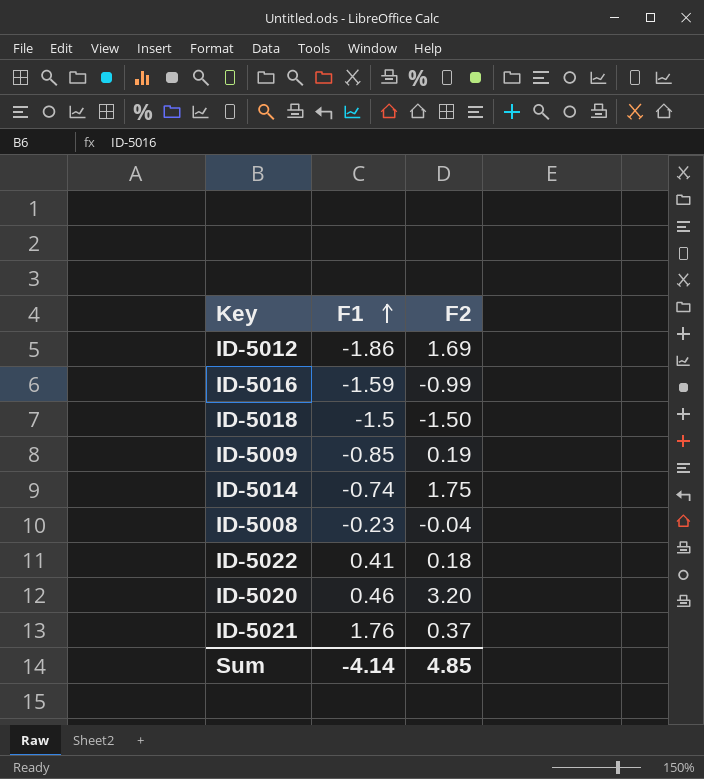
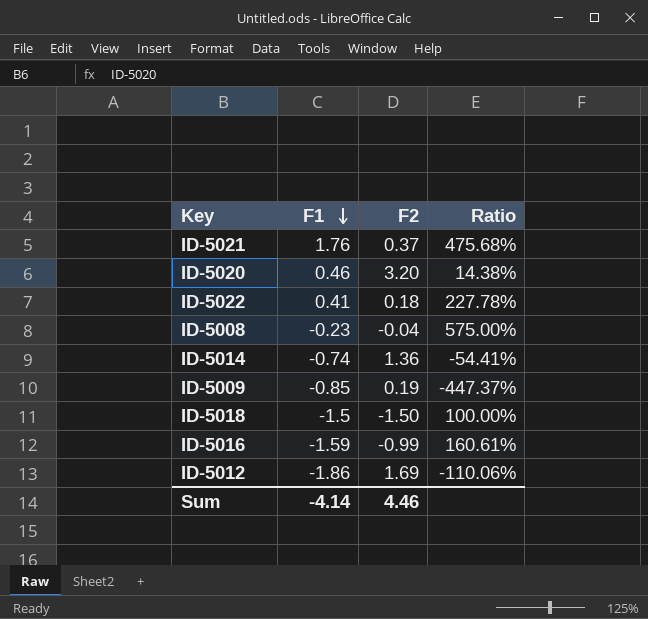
row order: F1 ascending -> F1 descending
column Ratio | formula: none -> [F1] / [F2]
ID-5014 | F2: 1.75 -> 1.36
Sum | F2: 4.85 -> 4.46

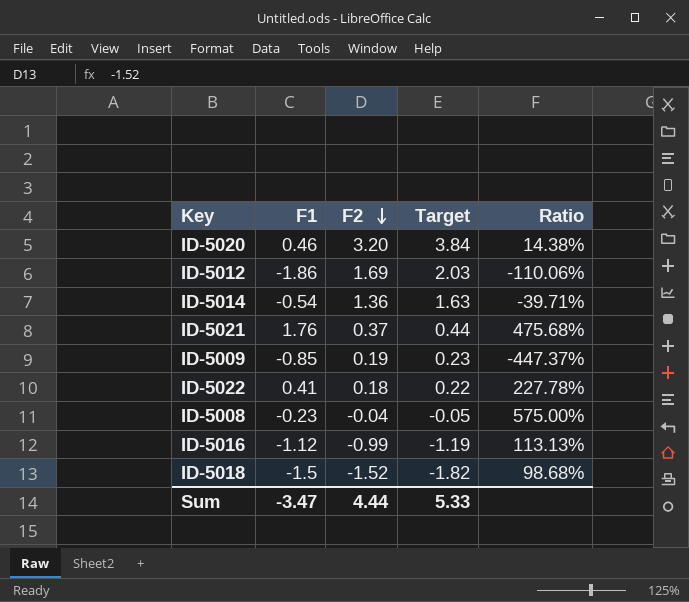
row order: F1 descending -> F2 descending
column Target | formula: none -> [F2] * 1.2
ID-5014 | F1: -0.74 -> -0.54
ID-5014 | Ratio: -54.41% -> -39.71%
ID-5016 | F1: -1.59 -> -1.12
ID-5016 | Ratio: 160.61% -> 113.13%
ID-5018 | F2: -1.50 -> -1.52
ID-5018 | Ratio: 100.00% -> 98.68%
Sum | F1: -4.14 -> -3.47
Sum | F2: 4.46 -> 4.44

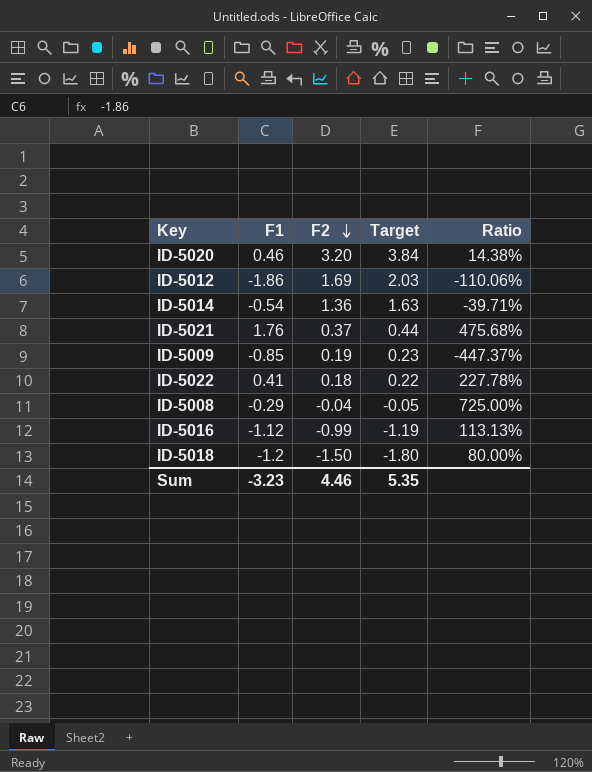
ID-5008 | F1: -0.23 -> -0.29
ID-5008 | Ratio: 575.00% -> 725.00%
ID-5018 | F1: -1.5 -> -1.2
ID-5018 | F2: -1.52 -> -1.50
ID-5018 | Target: -1.82 -> -1.80
ID-5018 | Ratio: 98.68% -> 80.00%
Sum | F1: -3.47 -> -3.23
Sum | F2: 4.44 -> 4.46
Sum | Target: 5.33 -> 5.35

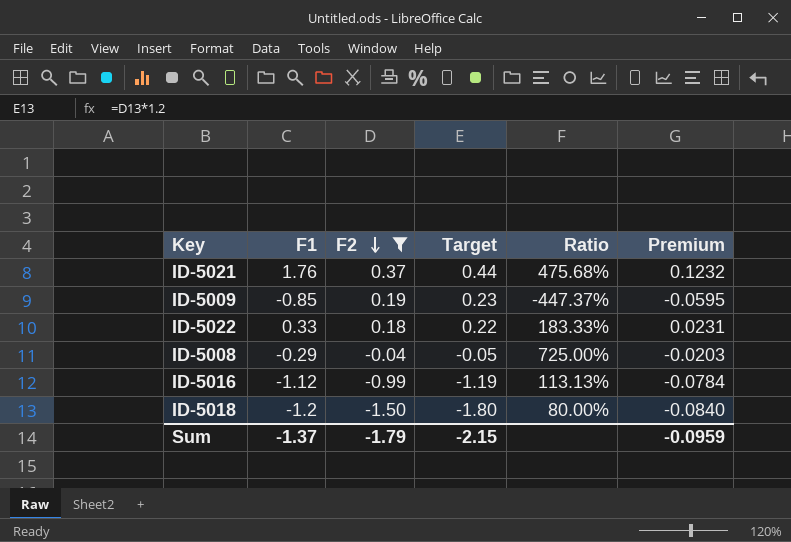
filter: none -> F2 <= 0.37
column Premium | formula: none -> [F1] * 0.07
ID-5022 | F1: 0.41 -> 0.33
ID-5022 | Ratio: 227.78% -> 183.33%
Sum | F1: -3.23 -> -1.37
Sum | F2: 4.46 -> -1.79
Sum | Target: 5.35 -> -2.15

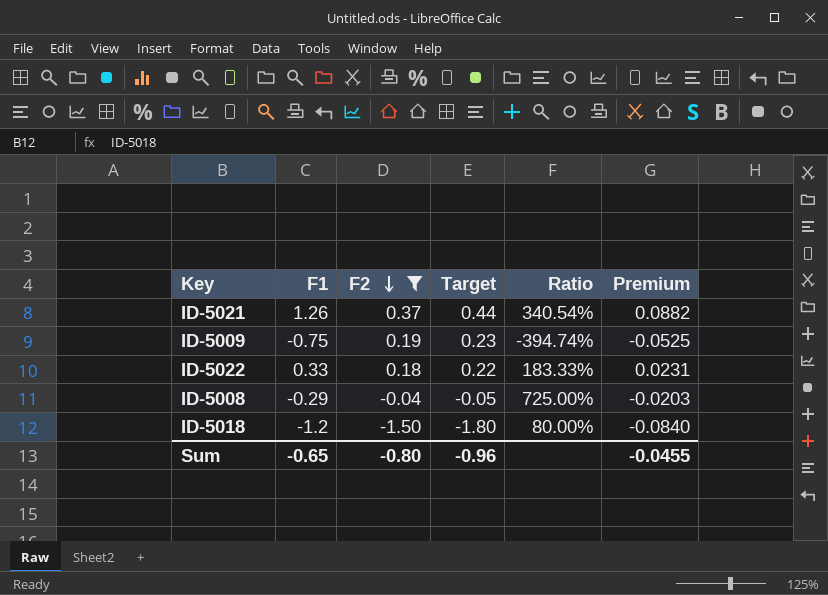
row ID-5016: -1.12 | -0.99 | -1.19 | 113.13% | -0.0784 -> none
ID-5021 | F1: 1.76 -> 1.26
ID-5021 | Ratio: 475.68% -> 340.54%
ID-5021 | Premium: 0.1232 -> 0.0882
ID-5009 | F1: -0.85 -> -0.75
ID-5009 | Ratio: -447.37% -> -394.74%
ID-5009 | Premium: -0.0595 -> -0.0525
Sum | F1: -1.37 -> -0.65
Sum | F2: -1.79 -> -0.80
Sum | Target: -2.15 -> -0.96
Sum | Premium: -0.0959 -> -0.0455

